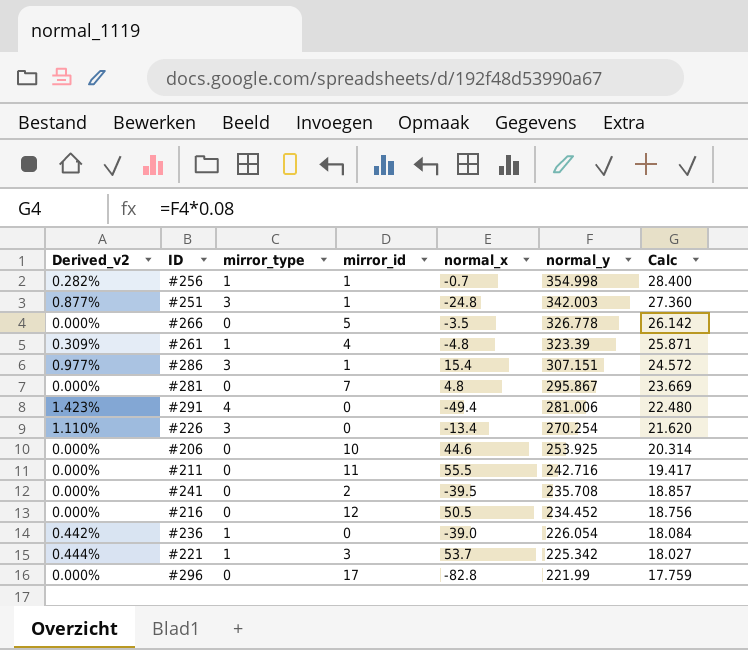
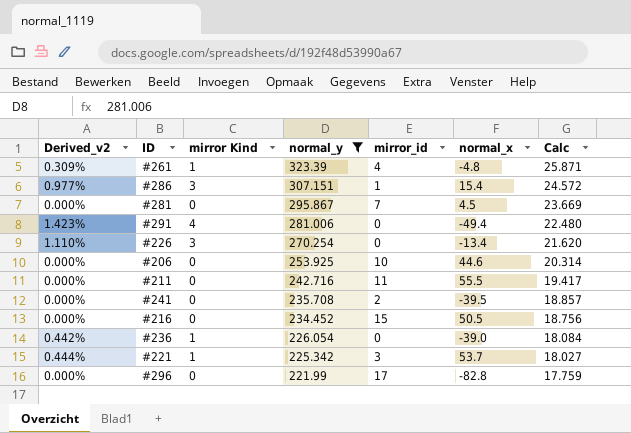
filter: none -> normal_y <= 323.39
column name: mirror_type -> mirror Kind
column normal_y | position: 6 -> 4
#281 | normal_x: 4.8 -> 4.5
#216 | mirror_id: 12 -> 15

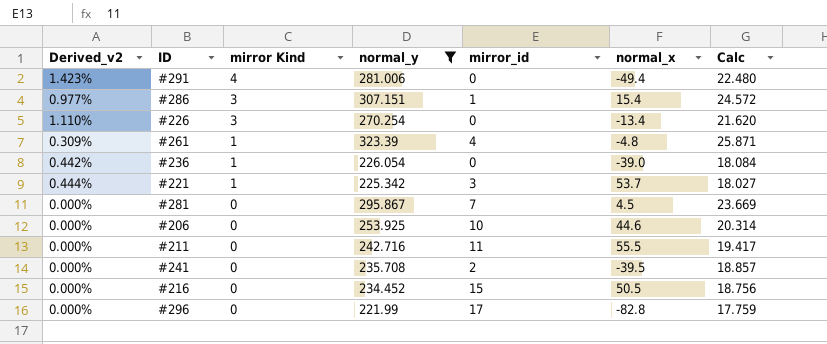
row order: normal_y descending -> mirror Kind descending

